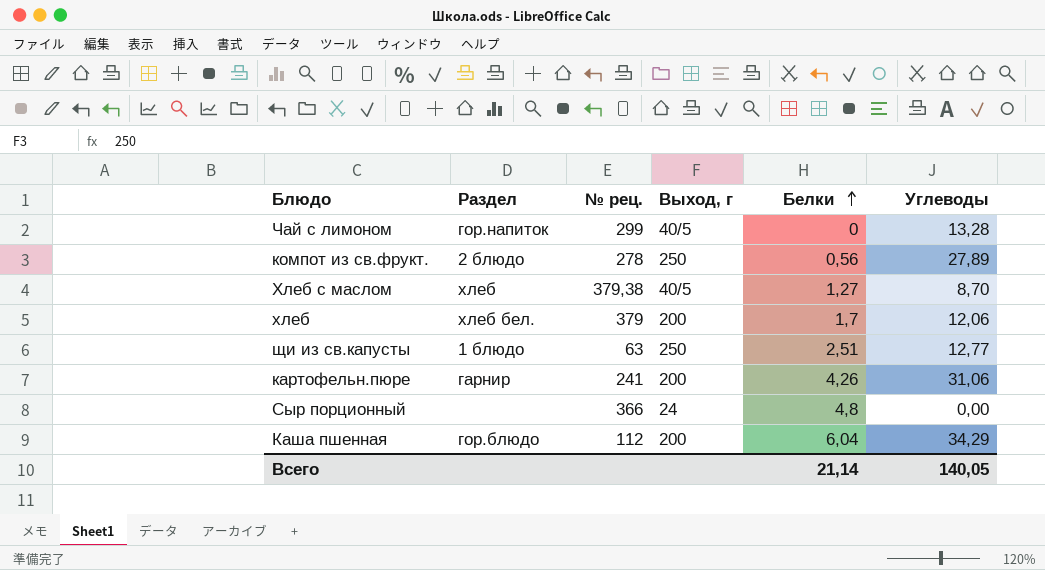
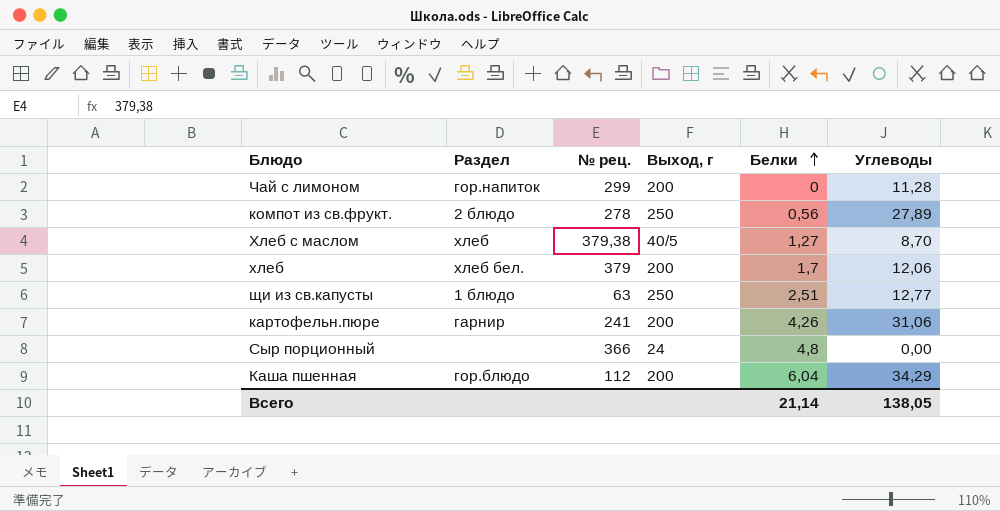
Чай с лимоном | Выход, г: 40/5 -> 200
Чай с лимоном | Углеводы: 13,28 -> 11,28
Всего | Углеводы: 140,05 -> 138,05

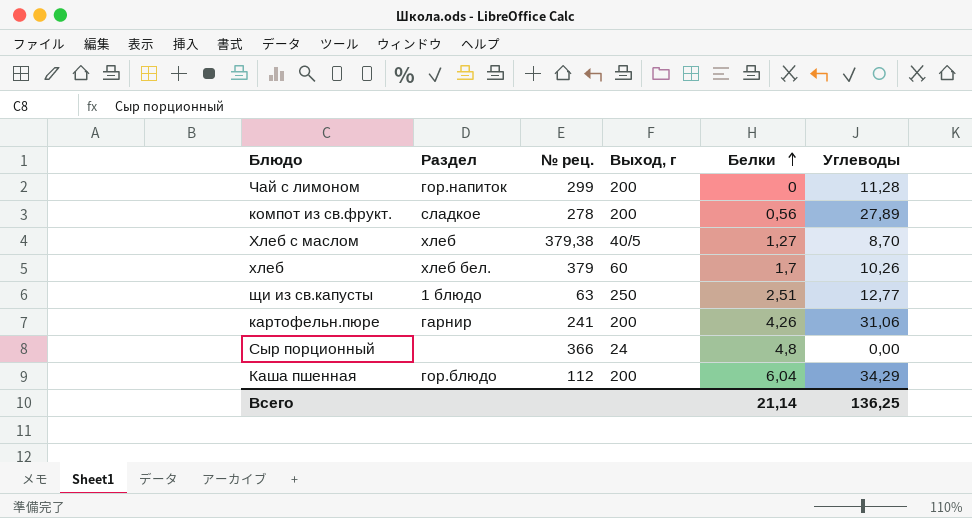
компот из св.фрукт. | Раздел: 2 блюдо -> сладкое
компот из св.фрукт. | Выход, г: 250 -> 200
хлеб | Выход, г: 200 -> 60
хлеб | Углеводы: 12,06 -> 10,26
Всего | Углеводы: 138,05 -> 136,25

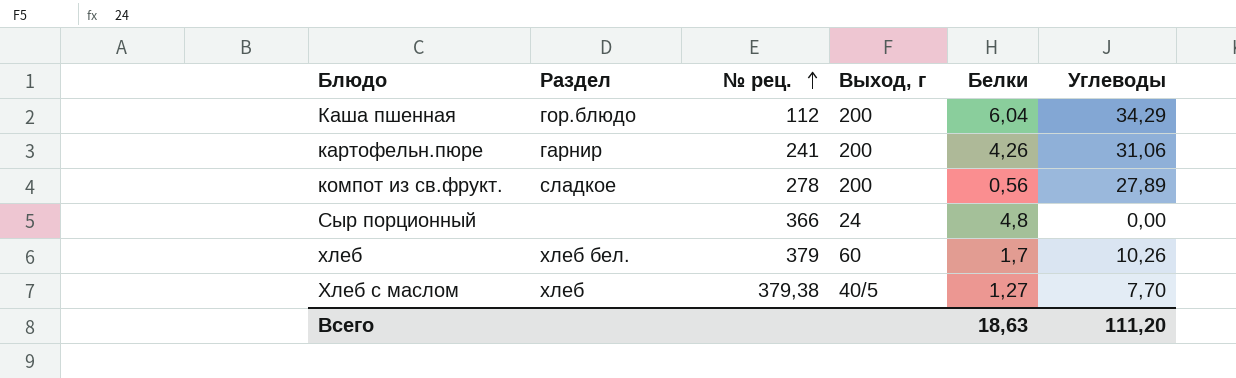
row order: Белки ascending -> № рец. ascending
row Чай с лимоном: гор.напиток | 299 | 200 | 0 | 11,28 -> none
row щи из св.капусты: 1 блюдо | 63 | 250 | 2,51 | 12,77 -> none
Хлеб с маслом | Углеводы: 8,70 -> 7,70
Всего | Белки: 21,14 -> 18,63
Всего | Углеводы: 136,25 -> 111,20

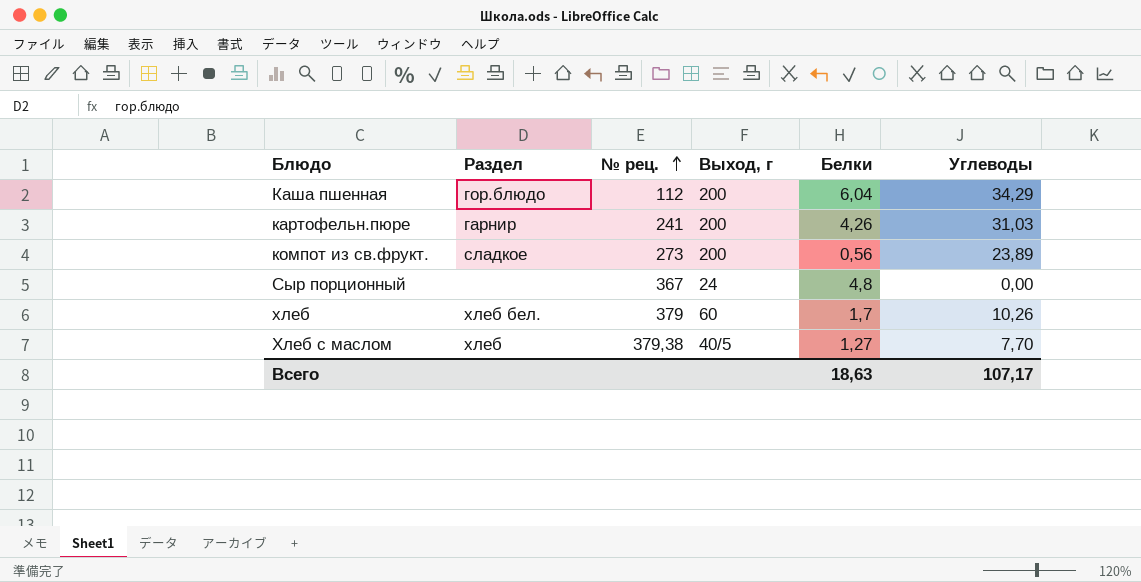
картофельн.пюре | Углеводы: 31,06 -> 31,03
компот из св.фрукт. | № рец.: 278 -> 273
компот из св.фрукт. | Углеводы: 27,89 -> 23,89
Сыр порционный | № рец.: 366 -> 367
Всего | Углеводы: 111,20 -> 107,17

